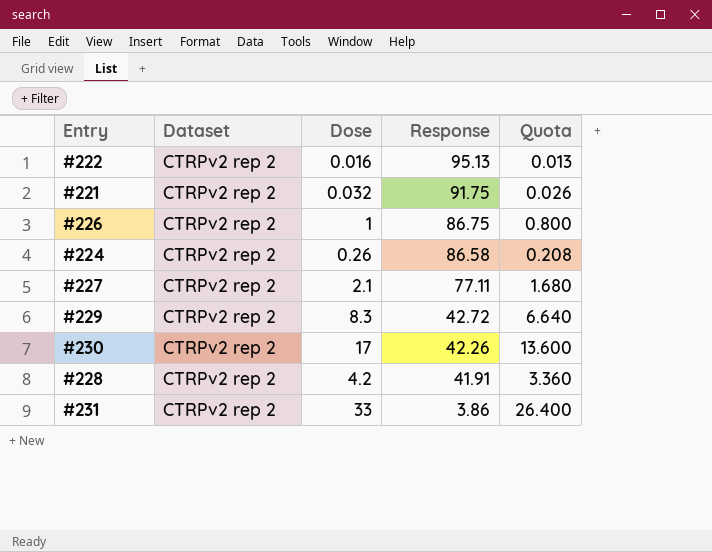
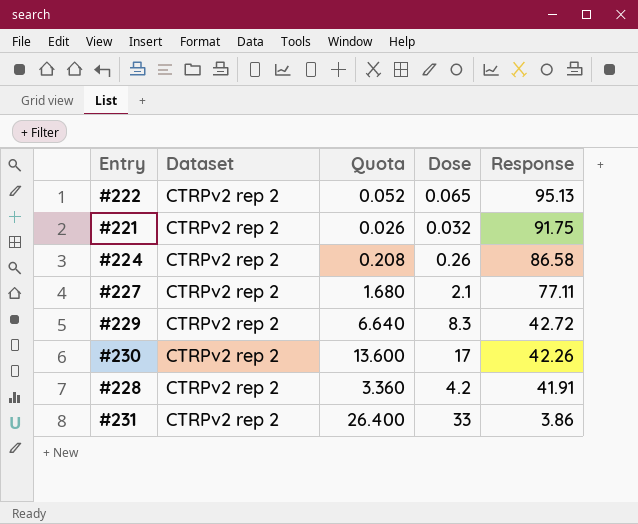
column Quota | position: 5 -> 3
row #226: CTRPv2 rep 2 | 1 | 86.75 | 0.800 -> none
#222 | Quota: 0.013 -> 0.052
#222 | Dose: 0.016 -> 0.065

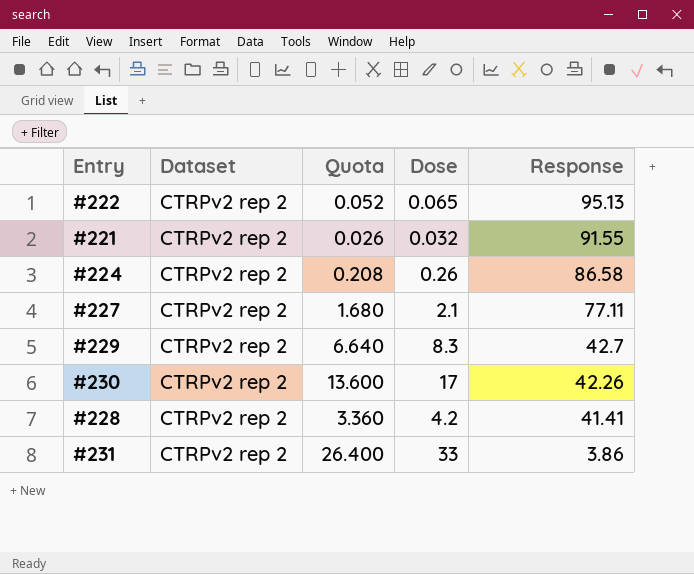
#221 | Response: 91.75 -> 91.55
#229 | Response: 42.72 -> 42.7
#228 | Response: 41.91 -> 41.41

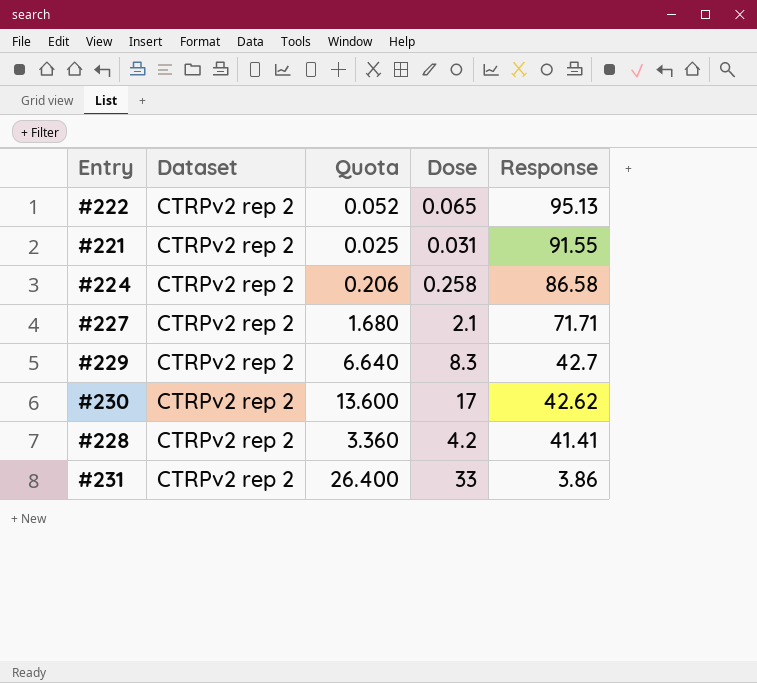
#221 | Quota: 0.026 -> 0.025
#221 | Dose: 0.032 -> 0.031
#224 | Quota: 0.208 -> 0.206
#224 | Dose: 0.26 -> 0.258
#227 | Response: 77.11 -> 71.71
#230 | Response: 42.26 -> 42.62

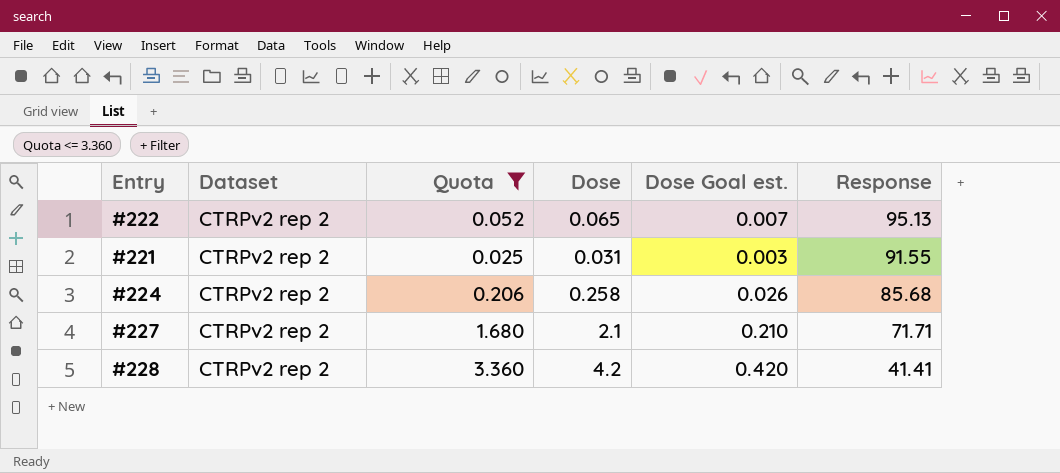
filter: none -> Quota <= 3.360
column Dose Goal est. | formula: none -> [Dose] * 0.1
#224 | Response: 86.58 -> 85.68

